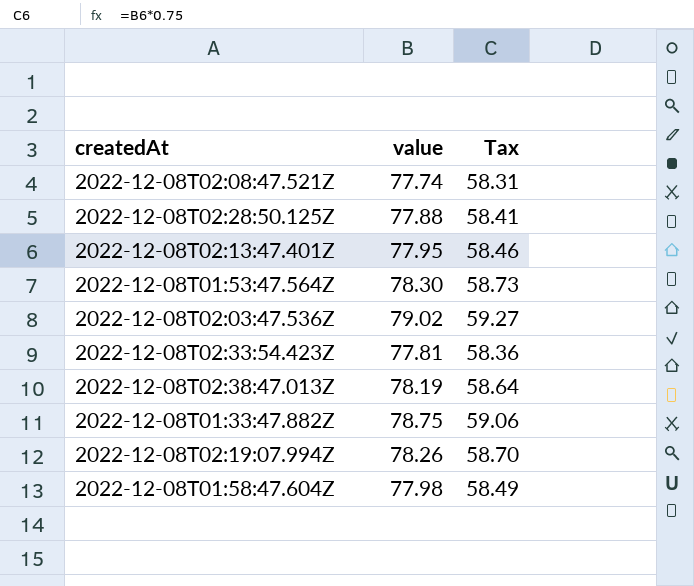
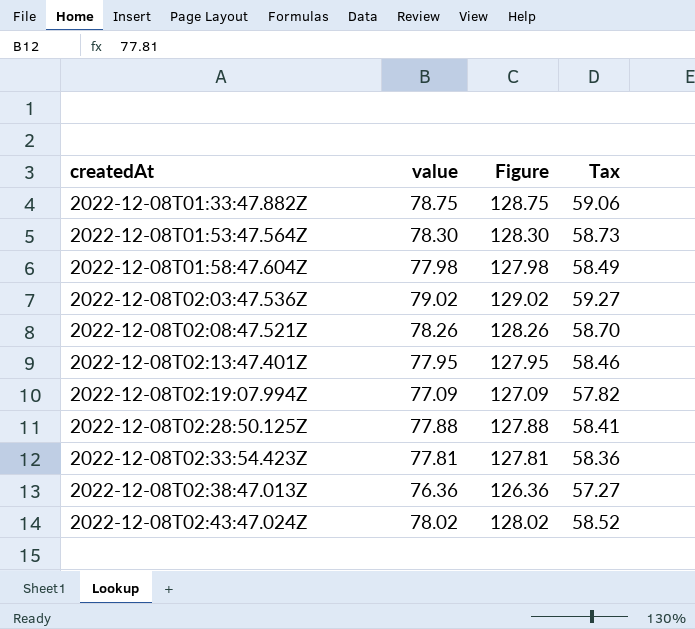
row order: none -> createdAt ascending
column Figure | formula: none -> [value] + 50
2022-12-08T02:08:47.521Z | value: 77.74 -> 78.26
2022-12-08T02:08:47.521Z | Tax: 58.31 -> 58.70
2022-12-08T02:19:07.994Z | value: 78.26 -> 77.09
2022-12-08T02:19:07.994Z | Tax: 58.70 -> 57.82
2022-12-08T02:38:47.013Z | value: 78.19 -> 76.36
2022-12-08T02:38:47.013Z | Tax: 58.64 -> 57.27
row 2022-12-08T02:43:47.024Z: none -> 78.02 | 128.02 | 58.52

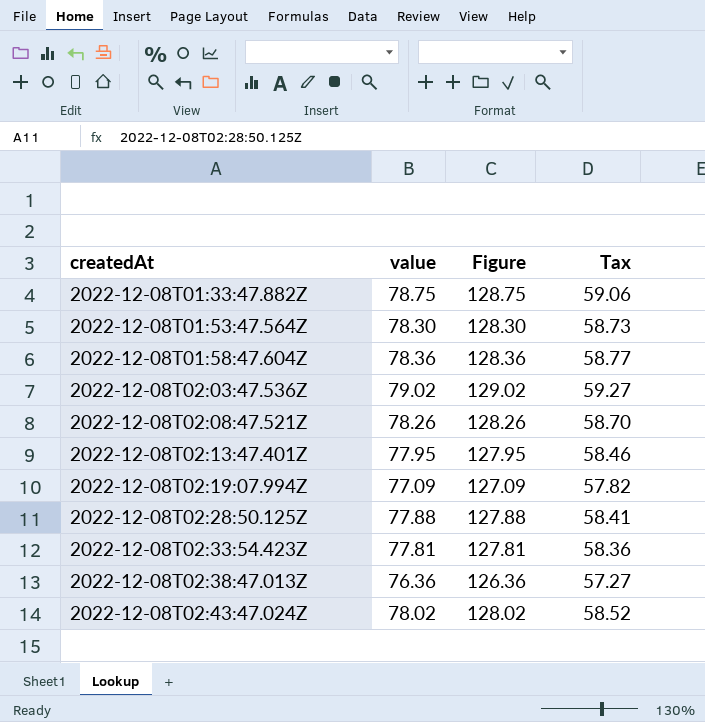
2022-12-08T01:58:47.604Z | value: 77.98 -> 78.36
2022-12-08T01:58:47.604Z | Figure: 127.98 -> 128.36
2022-12-08T01:58:47.604Z | Tax: 58.49 -> 58.77

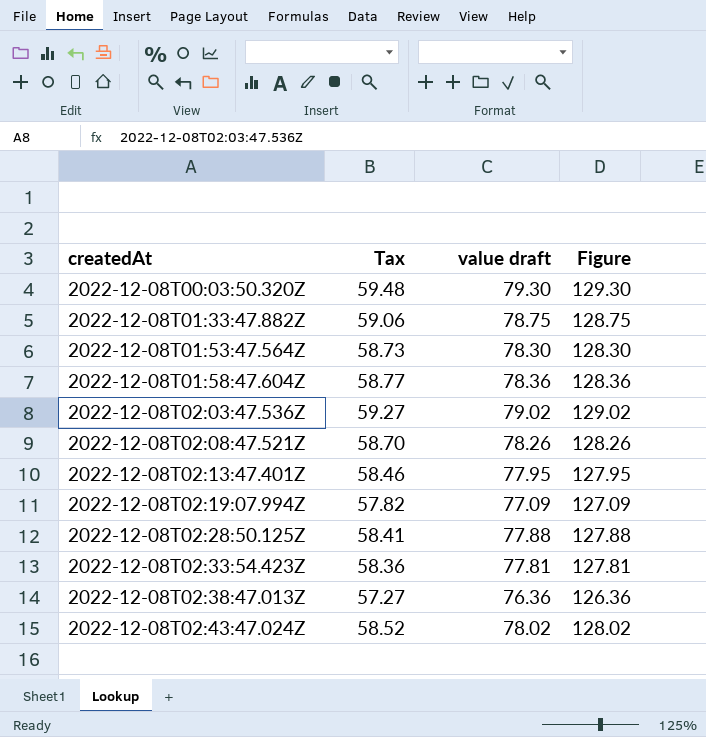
column Tax | position: 4 -> 2
column name: value -> value draft
row 2022-12-08T00:03:50.320Z: none -> 59.48 | 79.30 | 129.30

